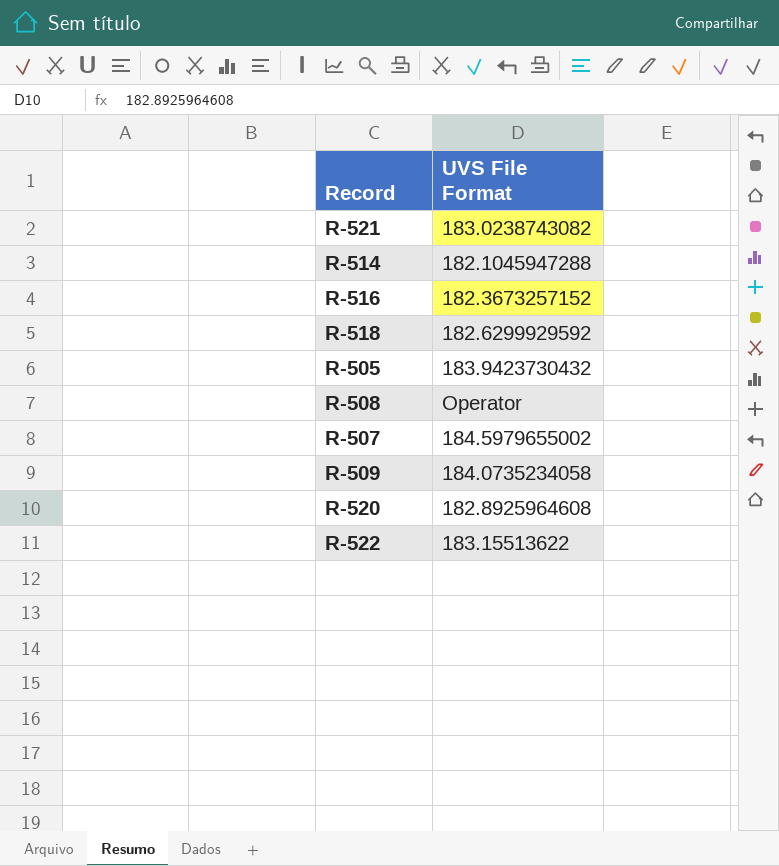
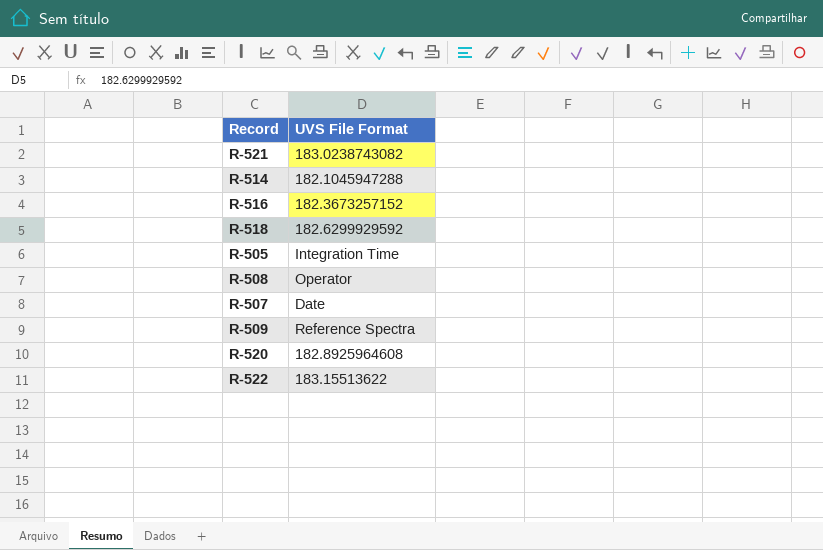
R-505 | UVS File Format: 183.9423730432 -> Integration Time
R-507 | UVS File Format: 184.5979655002 -> Date
R-509 | UVS File Format: 184.0735234058 -> Reference Spectra

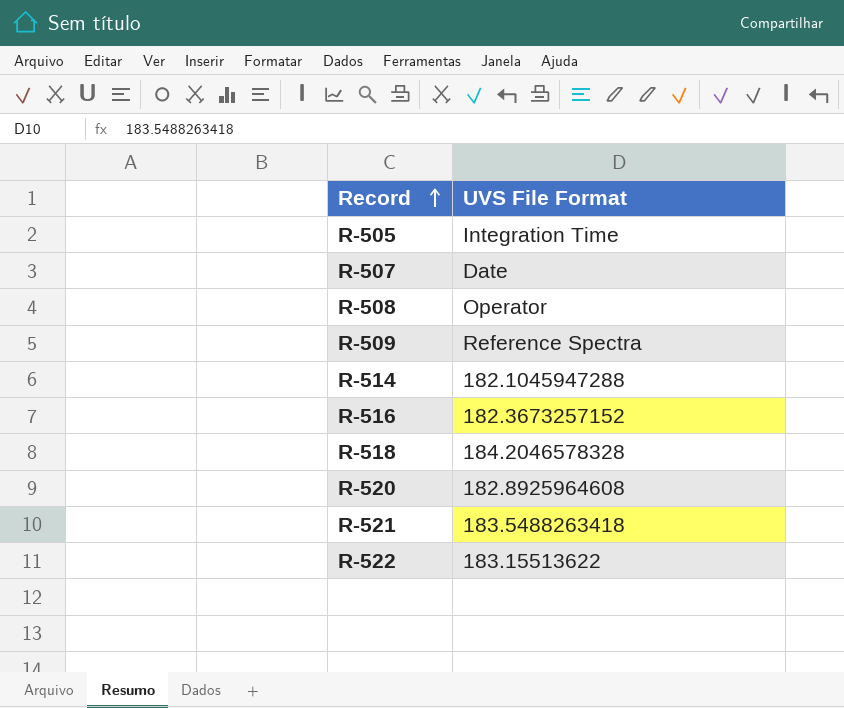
row order: none -> Record ascending
R-518 | UVS File Format: 182.6299929592 -> 184.2046578328
R-521 | UVS File Format: 183.0238743082 -> 183.5488263418

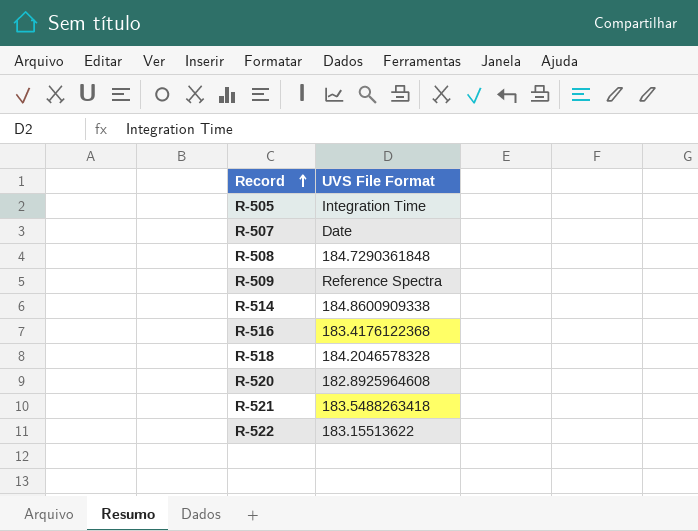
R-508 | UVS File Format: Operator -> 184.7290361848
R-514 | UVS File Format: 182.1045947288 -> 184.8600909338
R-516 | UVS File Format: 182.3673257152 -> 183.4176122368

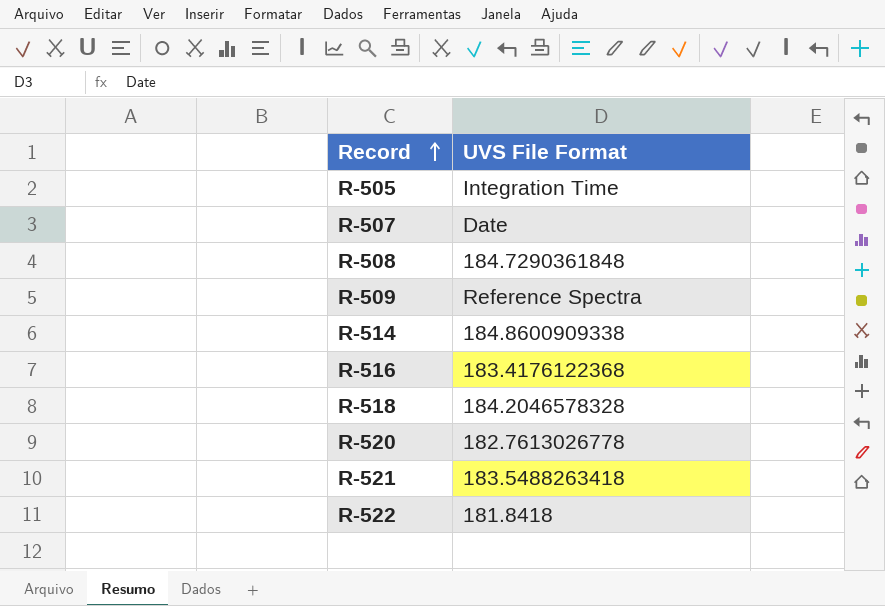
R-520 | UVS File Format: 182.8925964608 -> 182.7613026778
R-522 | UVS File Format: 183.15513622 -> 181.8418

